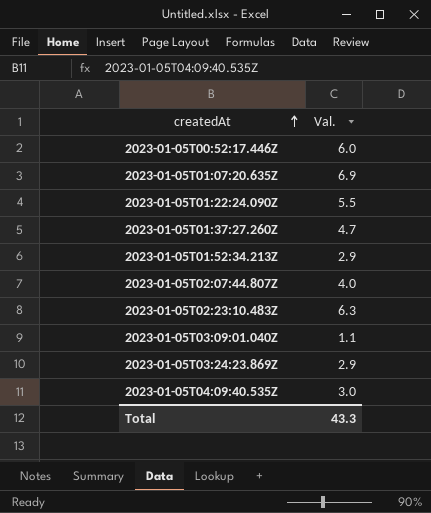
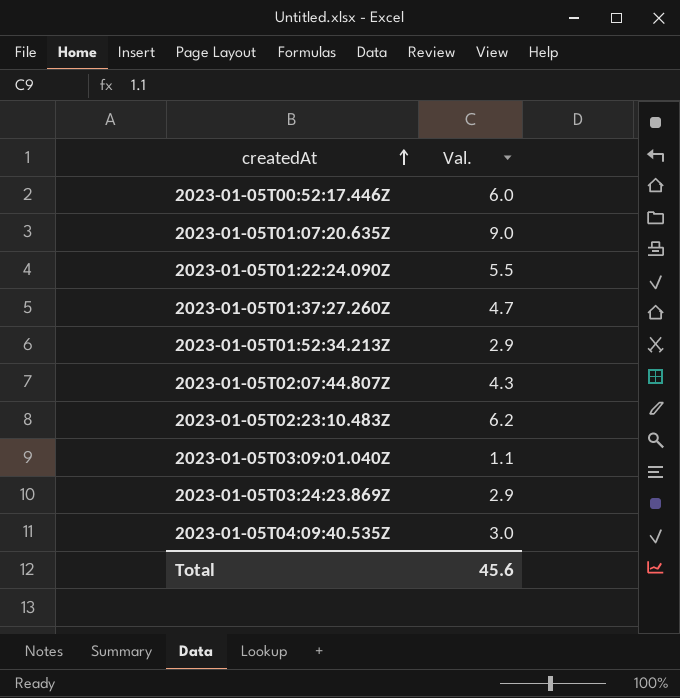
2023-01-05T01:07:20.635Z | Val.: 6.9 -> 9.0
2023-01-05T02:07:44.807Z | Val.: 4.0 -> 4.3
2023-01-05T02:23:10.483Z | Val.: 6.3 -> 6.2
Total | Val.: 43.3 -> 45.6

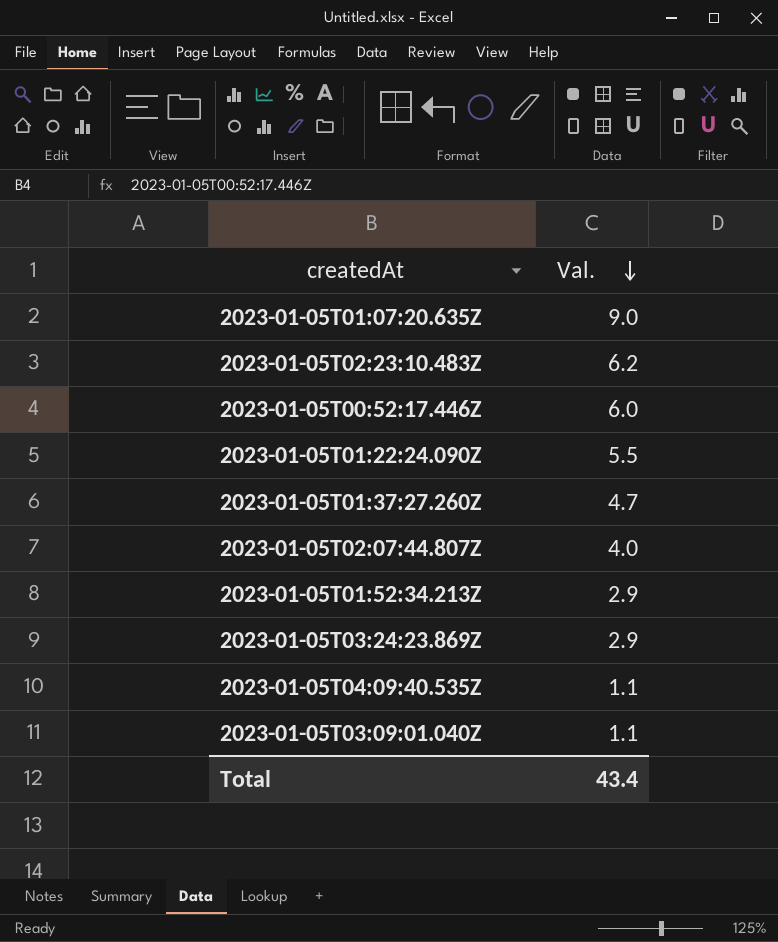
row order: createdAt ascending -> Val. descending
2023-01-05T02:07:44.807Z | Val.: 4.3 -> 4.0
2023-01-05T04:09:40.535Z | Val.: 3.0 -> 1.1
Total | Val.: 45.6 -> 43.4

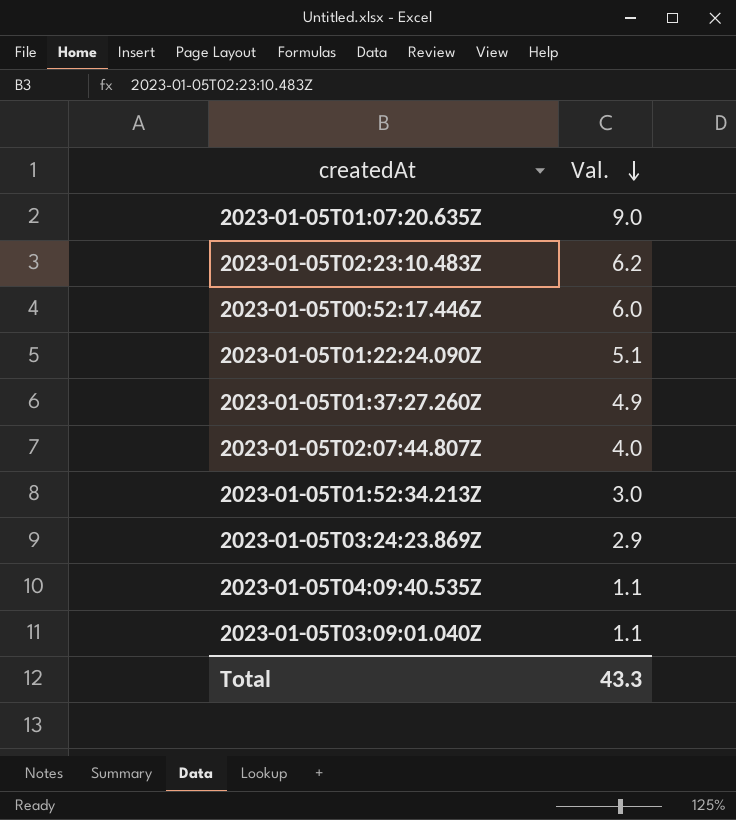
2023-01-05T01:22:24.090Z | Val.: 5.5 -> 5.1
2023-01-05T01:37:27.260Z | Val.: 4.7 -> 4.9
2023-01-05T01:52:34.213Z | Val.: 2.9 -> 3.0
Total | Val.: 43.4 -> 43.3

